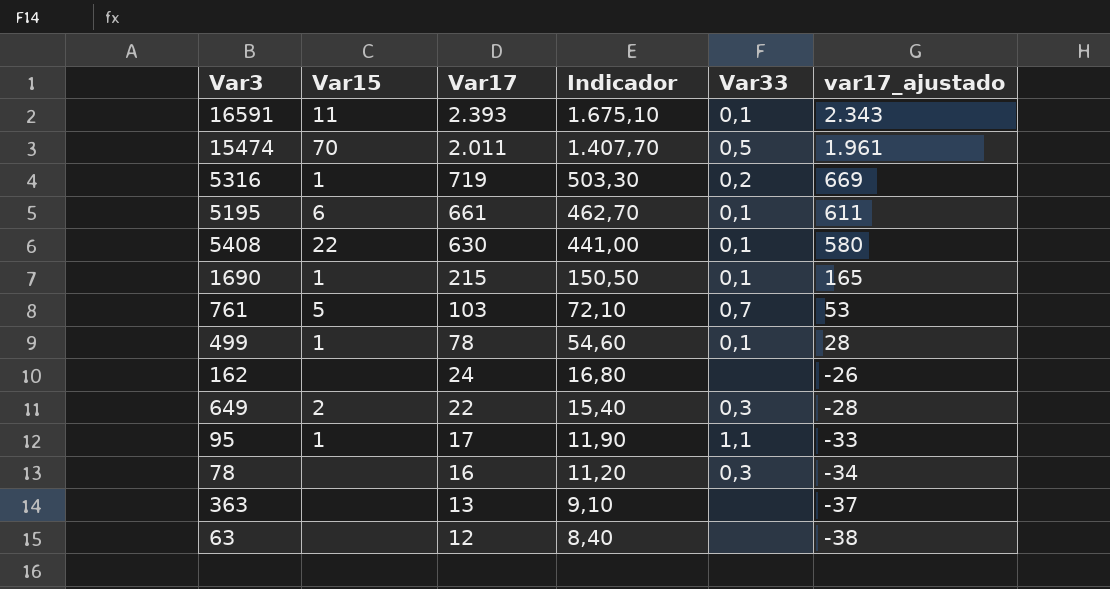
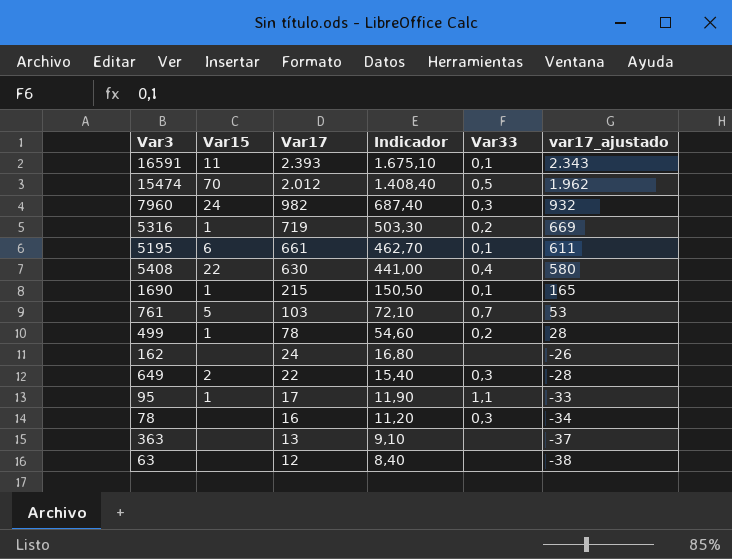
15474 | Var17: 2.011 -> 2.012
15474 | Indicador: 1.407,70 -> 1.408,40
15474 | var17_ajustado: 1.961 -> 1.962
row 7960: none -> 24 | 982 | 687,40 | 0,3 | 932
5408 | Var33: 0,1 -> 0,4
499 | Var33: 0,1 -> 0,2

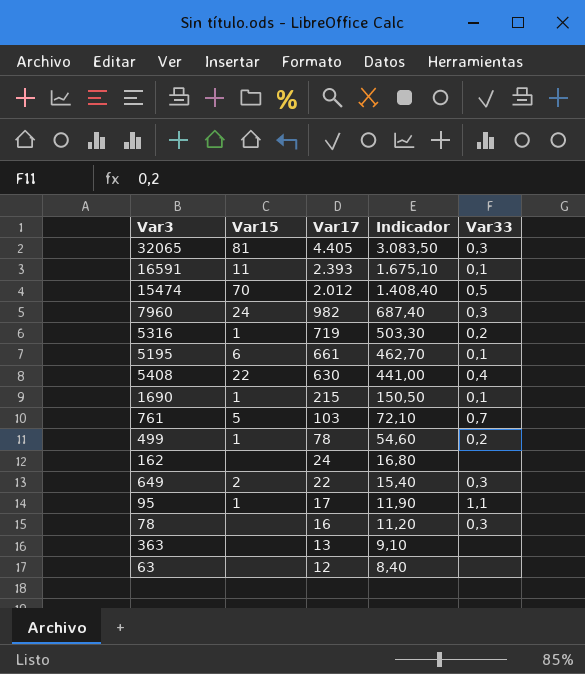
column var17_ajustado | formula: [Var17] - 50 -> none
row 32065: none -> 81 | 4.405 | 3.083,50 | 0,3

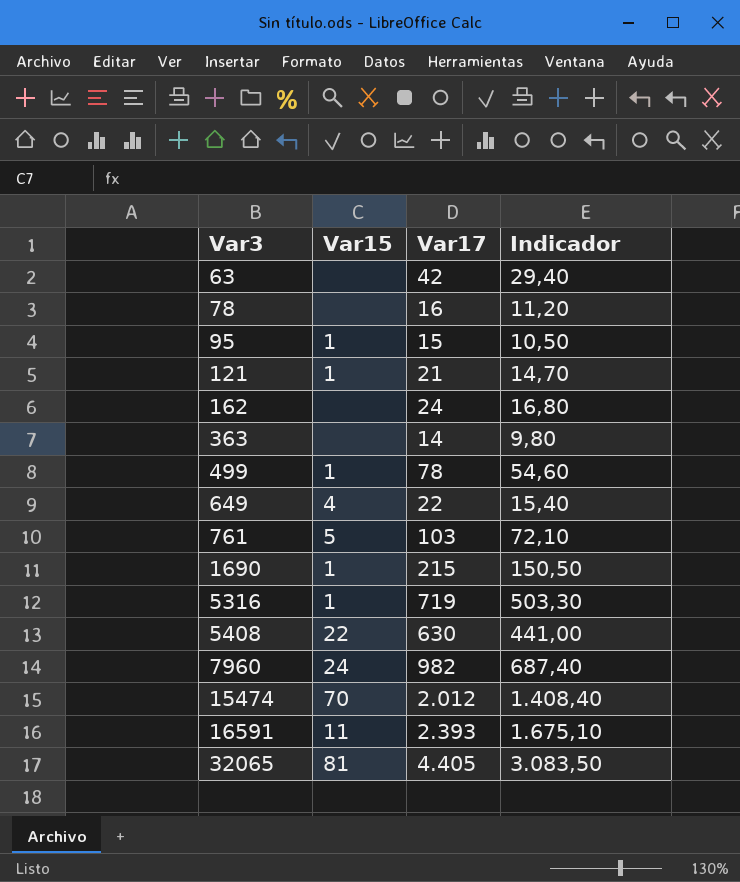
row order: Var17 descending -> Var3 ascending
column Var33 | position: 5 -> none
row 5195: 6 | 661 | 462,70 | 0,1 -> none
63 | Var17: 12 -> 42
63 | Indicador: 8,40 -> 29,40
95 | Var17: 17 -> 15
95 | Indicador: 11,90 -> 10,50
row 121: none -> 1 | 21 | 14,70
363 | Var17: 13 -> 14
363 | Indicador: 9,10 -> 9,80
649 | Var15: 2 -> 4

